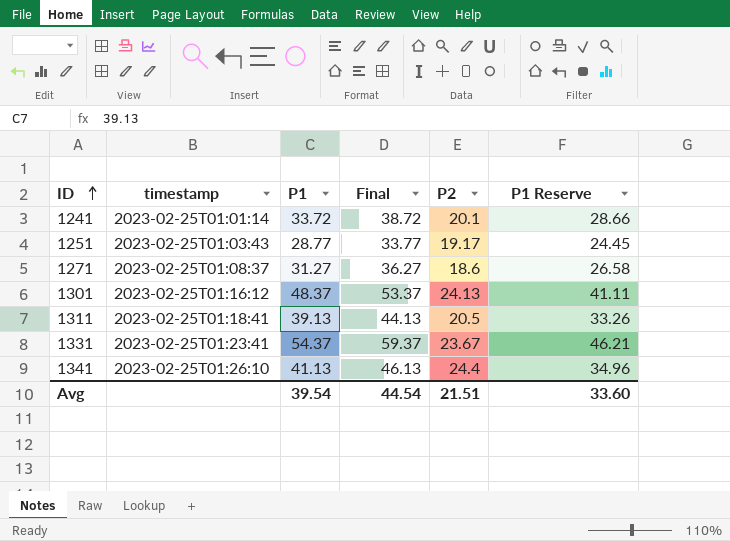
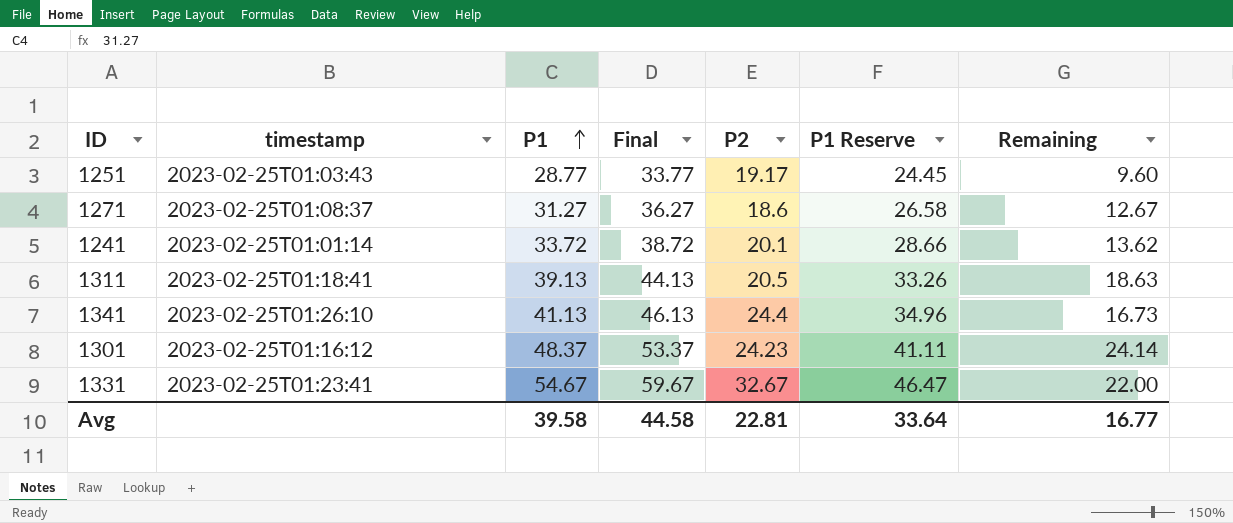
row order: ID ascending -> P1 ascending
column Remaining | formula: none -> [P1] - [P2]
1301 | P2: 24.13 -> 24.23
1331 | P1: 54.37 -> 54.67
1331 | Final: 59.37 -> 59.67
1331 | P2: 23.67 -> 32.67
1331 | P1 Reserve: 46.21 -> 46.47
Avg | P1: 39.54 -> 39.58
Avg | Final: 44.54 -> 44.58
Avg | P2: 21.51 -> 22.81
Avg | P1 Reserve: 33.60 -> 33.64

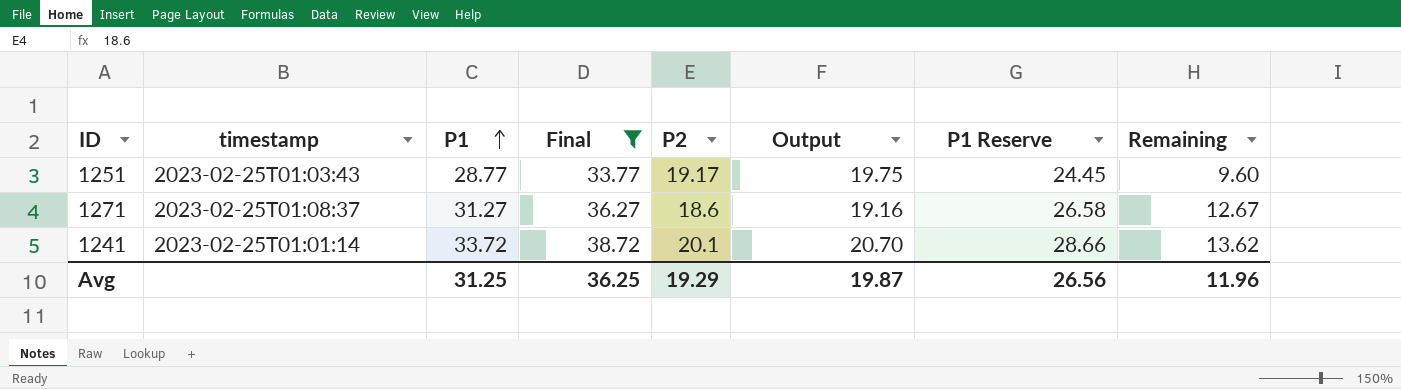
filter: none -> Final <= 38.72
column Output | formula: none -> [P2] * 1.03
Avg | P1: 39.58 -> 31.25
Avg | Final: 44.58 -> 36.25
Avg | P2: 22.81 -> 19.29
Avg | P1 Reserve: 33.64 -> 26.56
Avg | Remaining: 16.77 -> 11.96

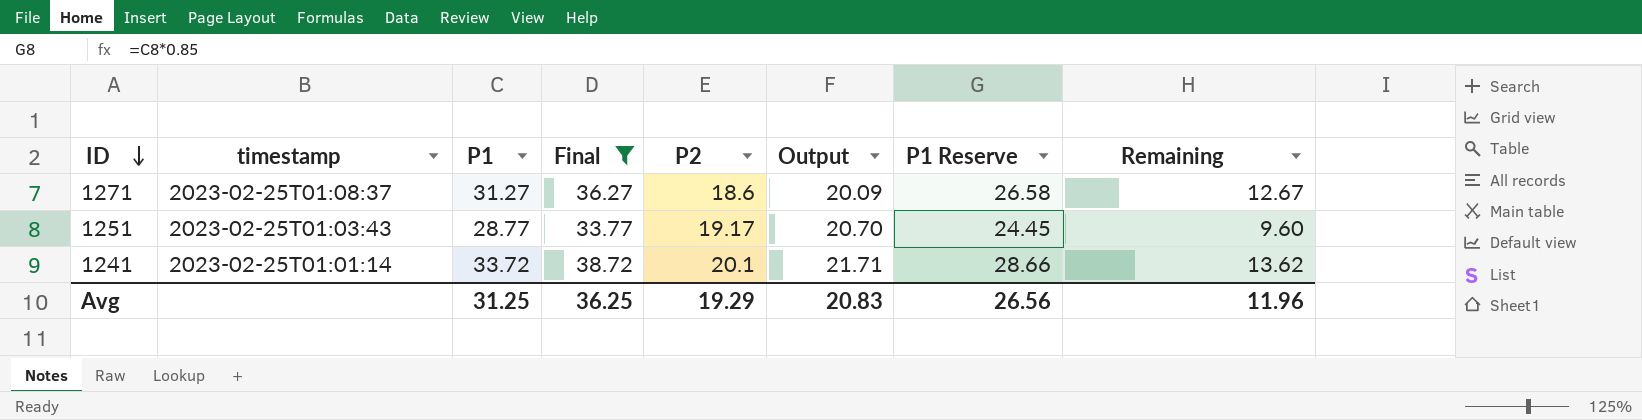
row order: P1 ascending -> ID descending
column Output | formula: [P2] * 1.03 -> [P2] * 1.08
Avg | Output: 19.87 -> 20.83

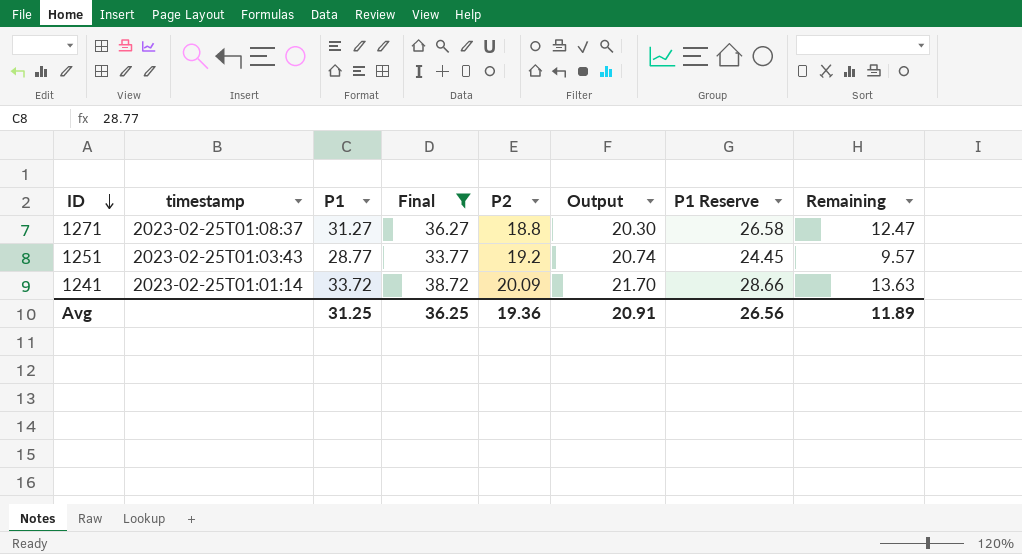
1271 | P2: 18.6 -> 18.8
1271 | Output: 20.09 -> 20.30
1271 | Remaining: 12.67 -> 12.47
1251 | P2: 19.17 -> 19.2
1251 | Output: 20.70 -> 20.74
1251 | Remaining: 9.60 -> 9.57
1241 | P2: 20.1 -> 20.09
1241 | Output: 21.71 -> 21.70
1241 | Remaining: 13.62 -> 13.63
Avg | P2: 19.29 -> 19.36
Avg | Output: 20.83 -> 20.91
Avg | Remaining: 11.96 -> 11.89

